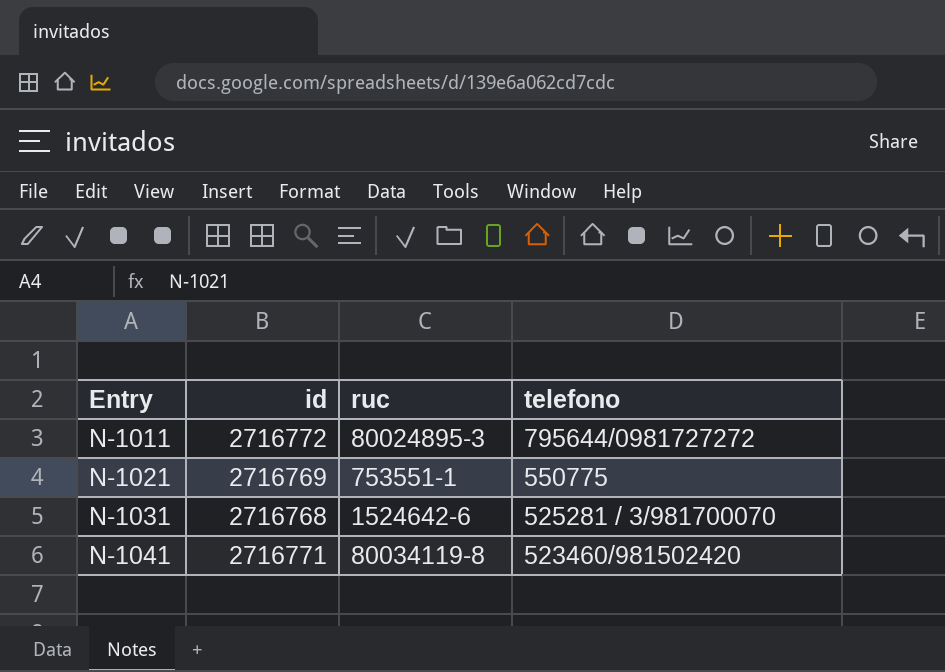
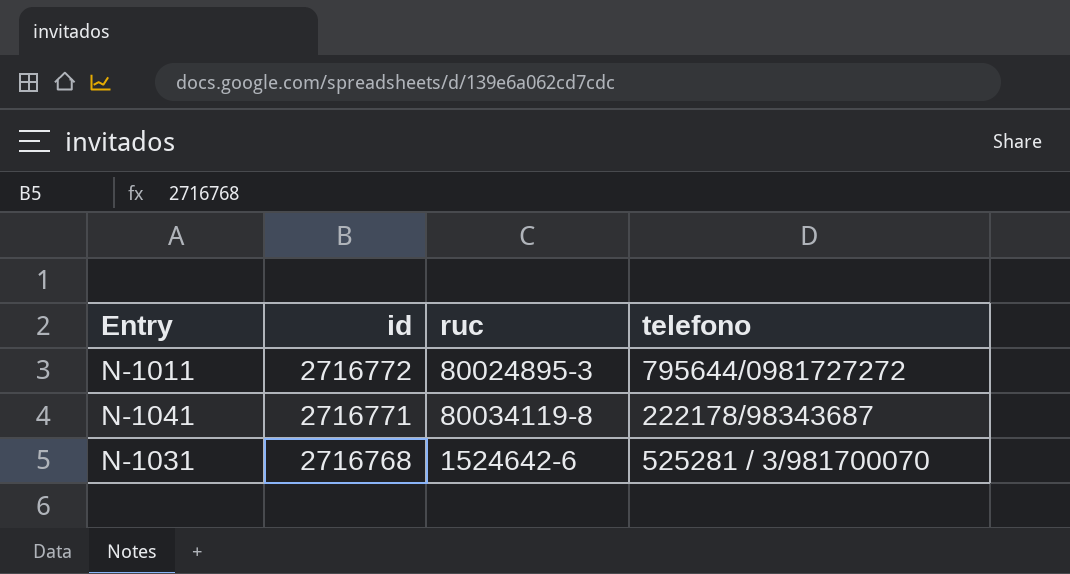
row order: Entry ascending -> id descending
row N-1021: 2716769 | 753551-1 | 550775 -> none
N-1041 | telefono: 523460/981502420 -> 222178/98343687

